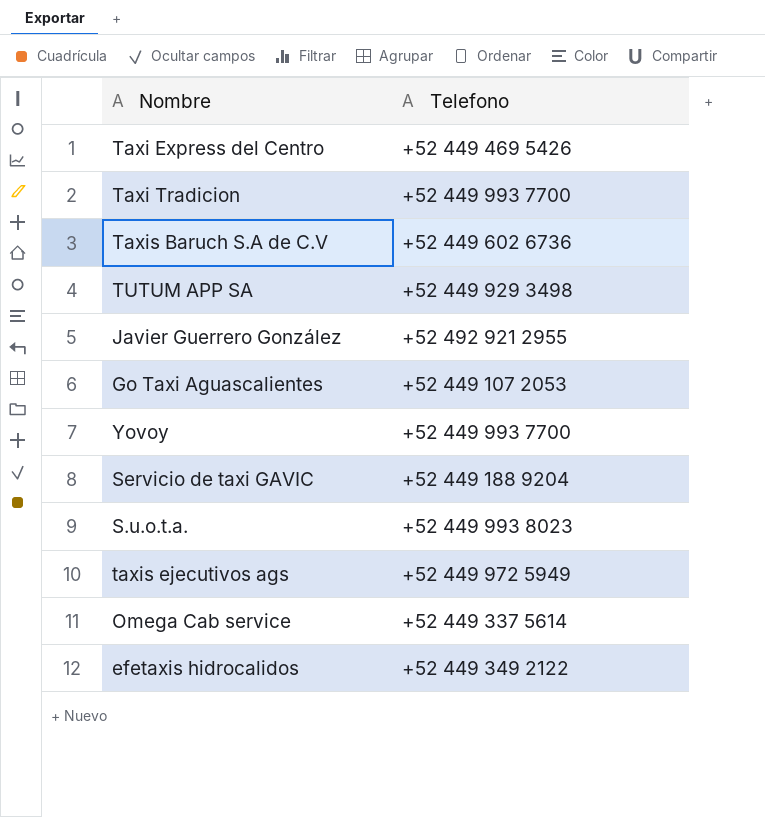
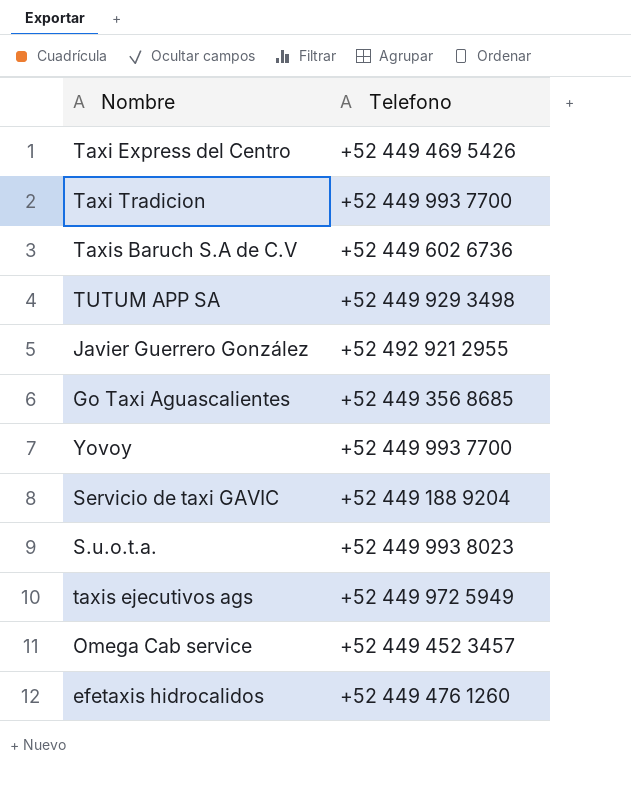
Go Taxi Aguascalientes | Telefono: +52 449 107 2053 -> +52 449 356 8685
Omega Cab service | Telefono: +52 449 337 5614 -> +52 449 452 3457
efetaxis hidrocalidos | Telefono: +52 449 349 2122 -> +52 449 476 1260

